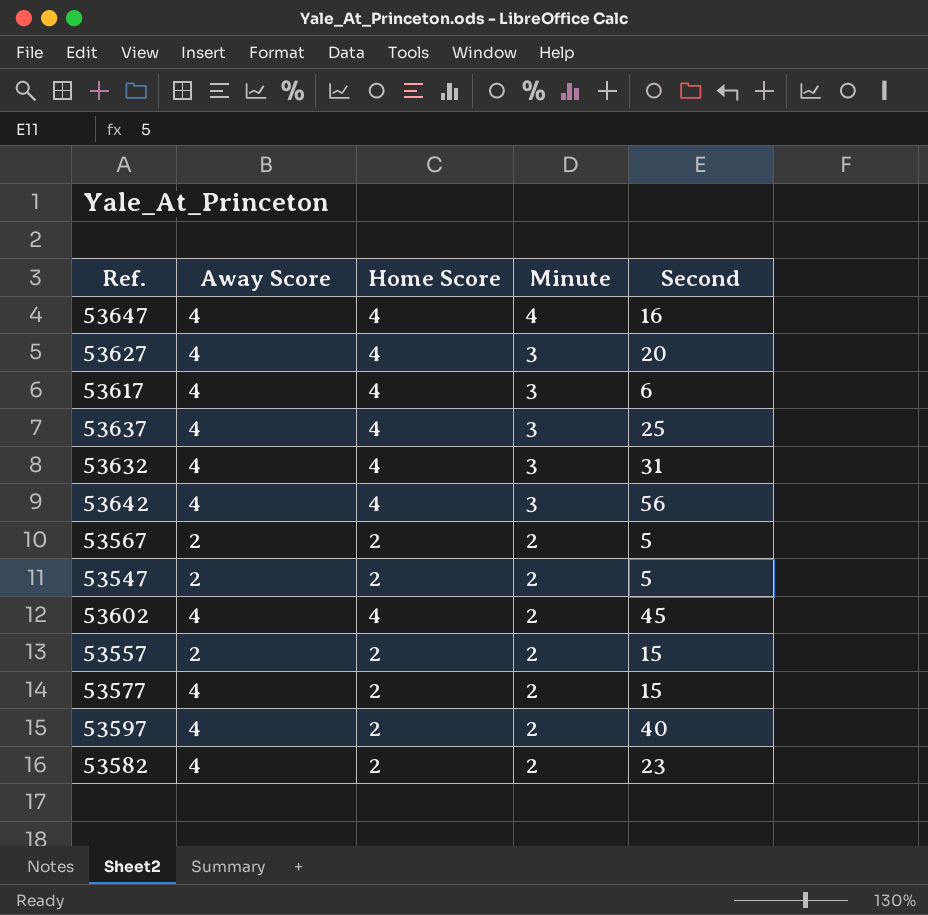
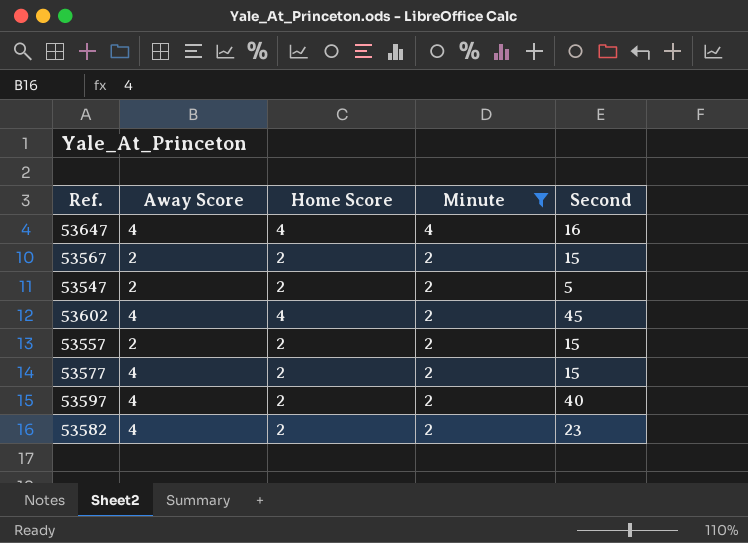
filter: none -> Minute != 3
53567 | Second: 5 -> 15

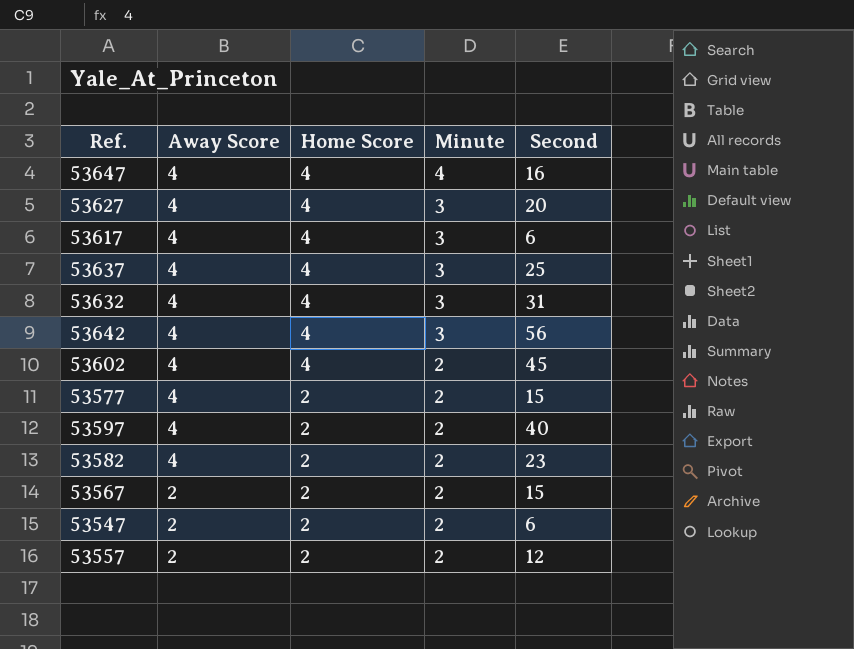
filter: Minute != 3 -> none
row order: Minute descending -> Away Score descending
53547 | Second: 5 -> 6
53557 | Second: 15 -> 12

